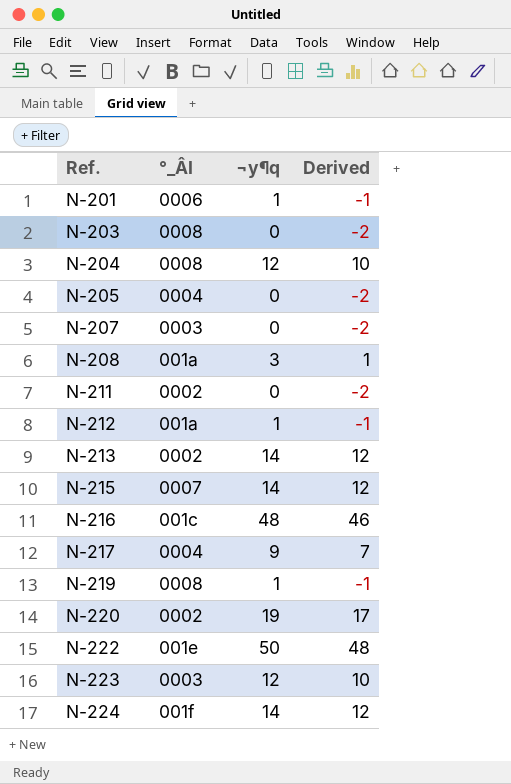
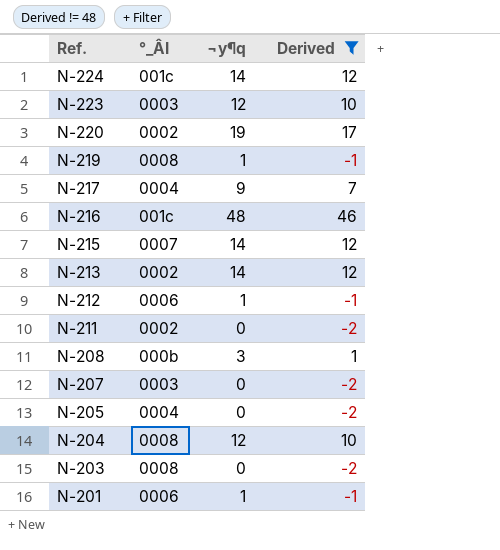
filter: none -> Derived != 48
row order: Ref. ascending -> Ref. descending
N-224 | °_ÂI: 001f -> 001c
N-212 | °_ÂI: 001a -> 0006
N-208 | °_ÂI: 001a -> 000b

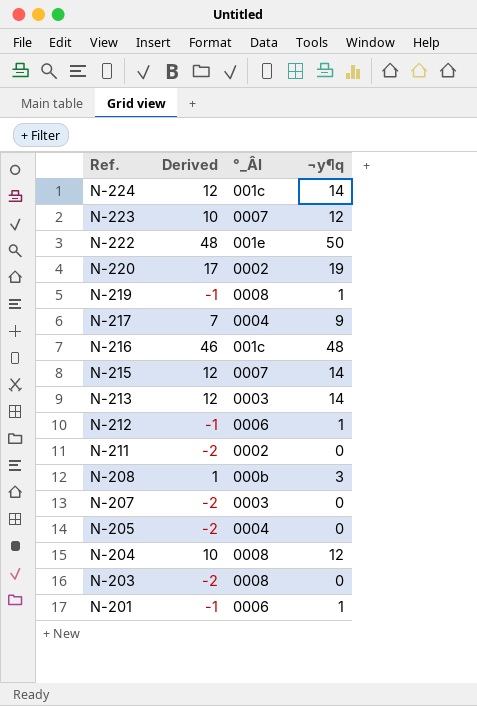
filter: Derived != 48 -> none
column Derived | position: 4 -> 2
N-223 | °_ÂI: 0003 -> 0007
N-213 | °_ÂI: 0002 -> 0003

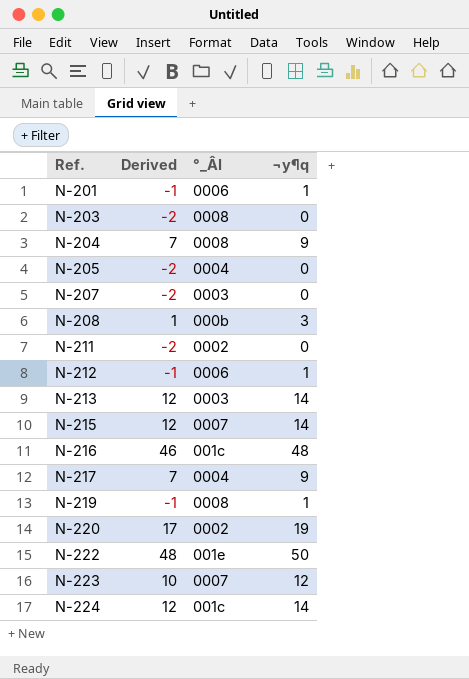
row order: Ref. descending -> Ref. ascending
N-204 | Derived: 10 -> 7
N-204 | ¬y¶q: 12 -> 9

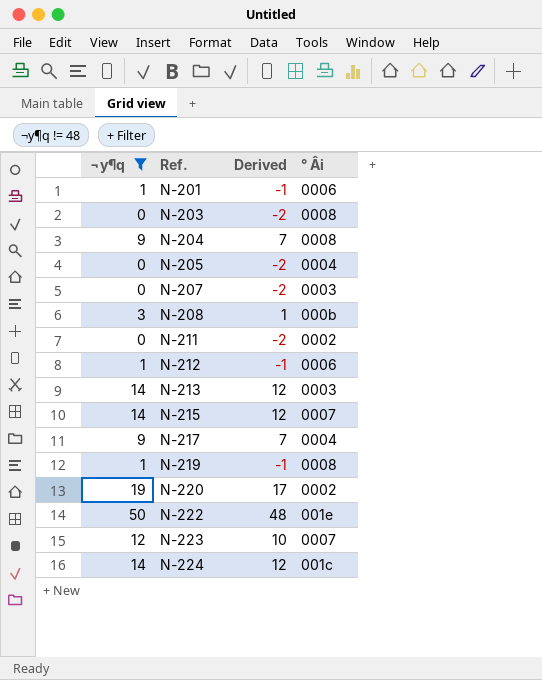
filter: none -> ¬y¶q != 48
column ¬y¶q | position: 4 -> 1
column name: °_ÂI -> ° Âi

